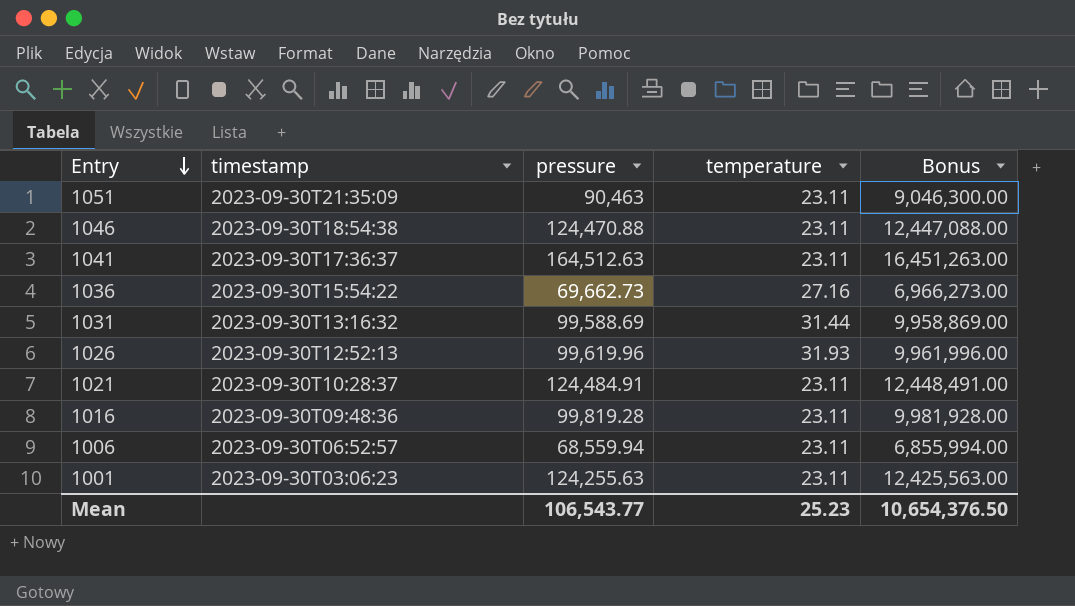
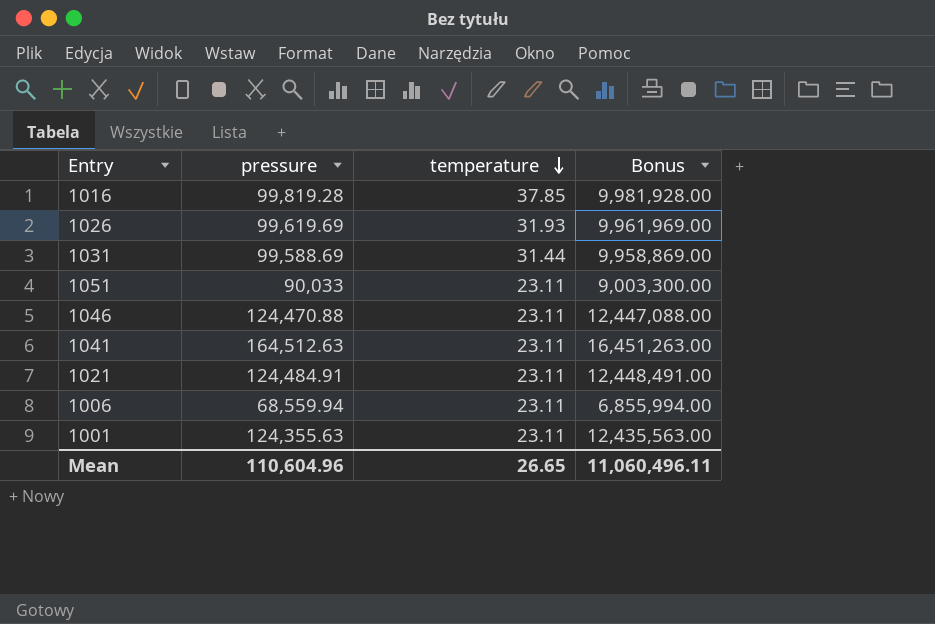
row order: Entry descending -> temperature descending
column timestamp | position: 2 -> none
row 1036: 2023-09-30T15:54:22 | 69,662.73 | 27.16 | 6,966,273.00 -> none
1016 | temperature: 23.11 -> 37.85
1026 | pressure: 99,619.96 -> 99,619.69
1026 | Bonus: 9,961,996.00 -> 9,961,969.00
1051 | pressure: 90,463 -> 90,033
1051 | Bonus: 9,046,300.00 -> 9,003,300.00
1001 | pressure: 124,255.63 -> 124,355.63
1001 | Bonus: 12,425,563.00 -> 12,435,563.00
Mean | pressure: 106,543.77 -> 110,604.96
Mean | temperature: 25.23 -> 26.65
Mean | Bonus: 10,654,376.50 -> 11,060,496.11

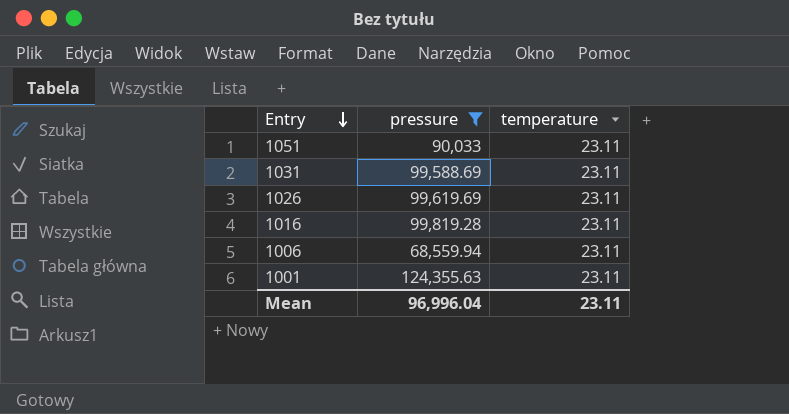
filter: none -> pressure <= 124,355.63
row order: temperature descending -> Entry descending
column Bonus | formula: [pressure] * 100 -> none
1031 | temperature: 31.44 -> 23.11
1026 | temperature: 31.93 -> 23.11
1016 | temperature: 37.85 -> 23.11
Mean | pressure: 110,604.96 -> 96,996.04
Mean | temperature: 26.65 -> 23.11

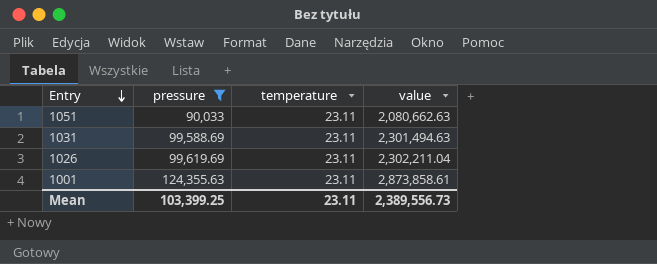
column value | formula: none -> [pressure] * [temperature]
row 1016: 99,819.28 | 23.11 -> none
row 1006: 68,559.94 | 23.11 -> none
Mean | pressure: 96,996.04 -> 103,399.25

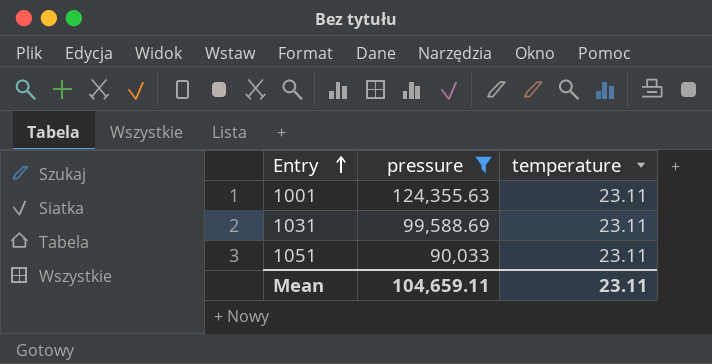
row order: Entry descending -> Entry ascending
column value | formula: [pressure] * [temperature] -> none
row 1026: 99,619.69 | 23.11 | 2,302,211.04 -> none
Mean | pressure: 103,399.25 -> 104,659.11

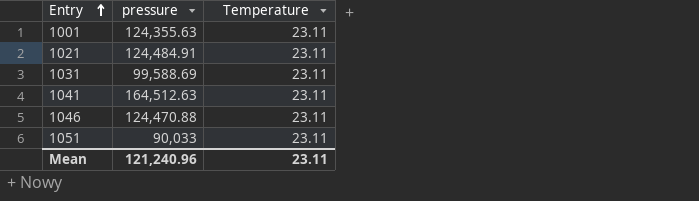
filter: pressure <= 124,355.63 -> none
column name: temperature -> Temperature
Mean | pressure: 104,659.11 -> 121,240.96

